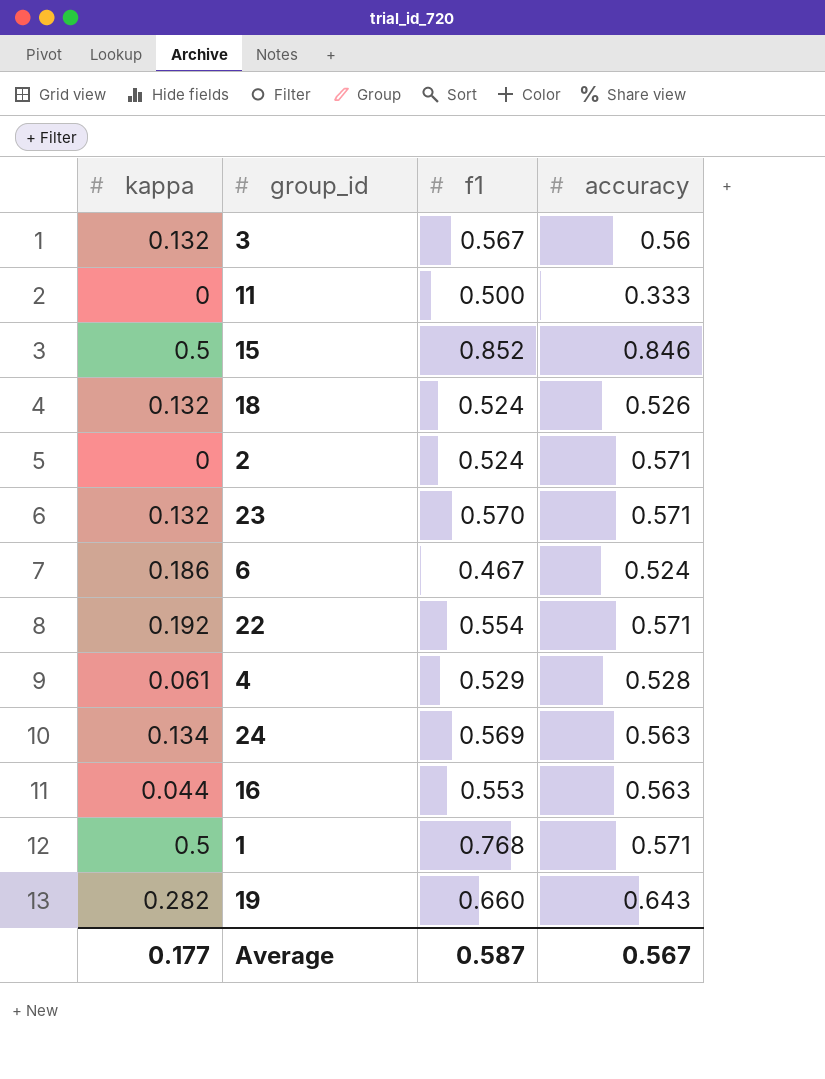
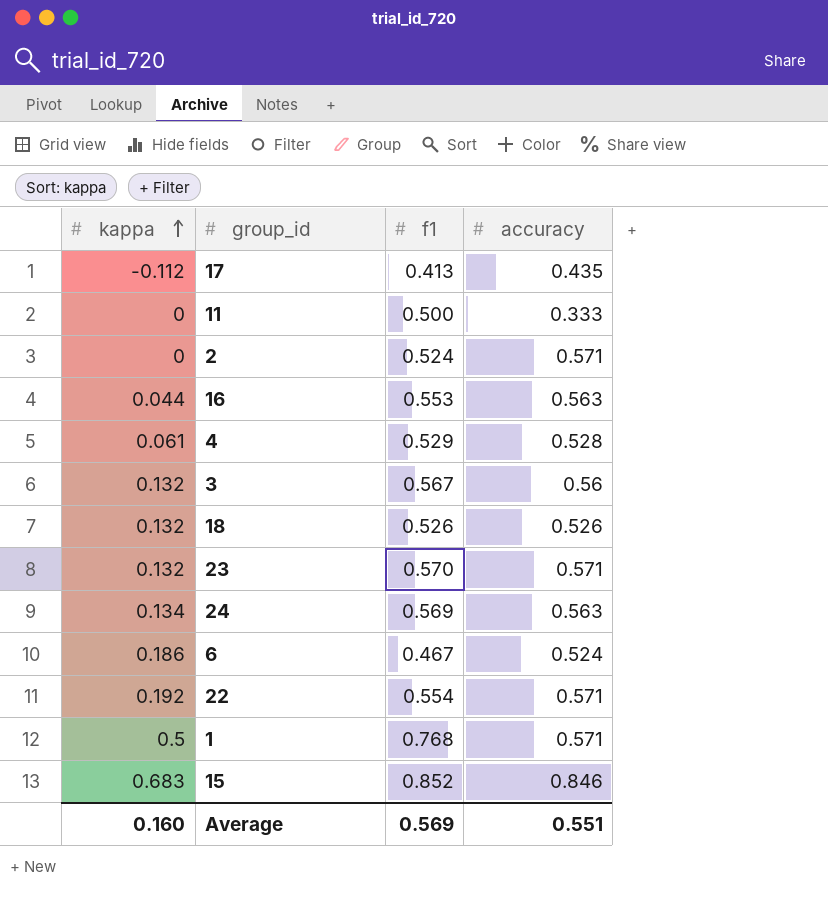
row order: none -> kappa ascending
row 19: 0.282 | 0.660 | 0.643 -> none
row 17: none -> -0.112 | 0.413 | 0.435
18 | f1: 0.524 -> 0.526
15 | kappa: 0.5 -> 0.683
Average | kappa: 0.177 -> 0.160
Average | f1: 0.587 -> 0.569
Average | accuracy: 0.567 -> 0.551

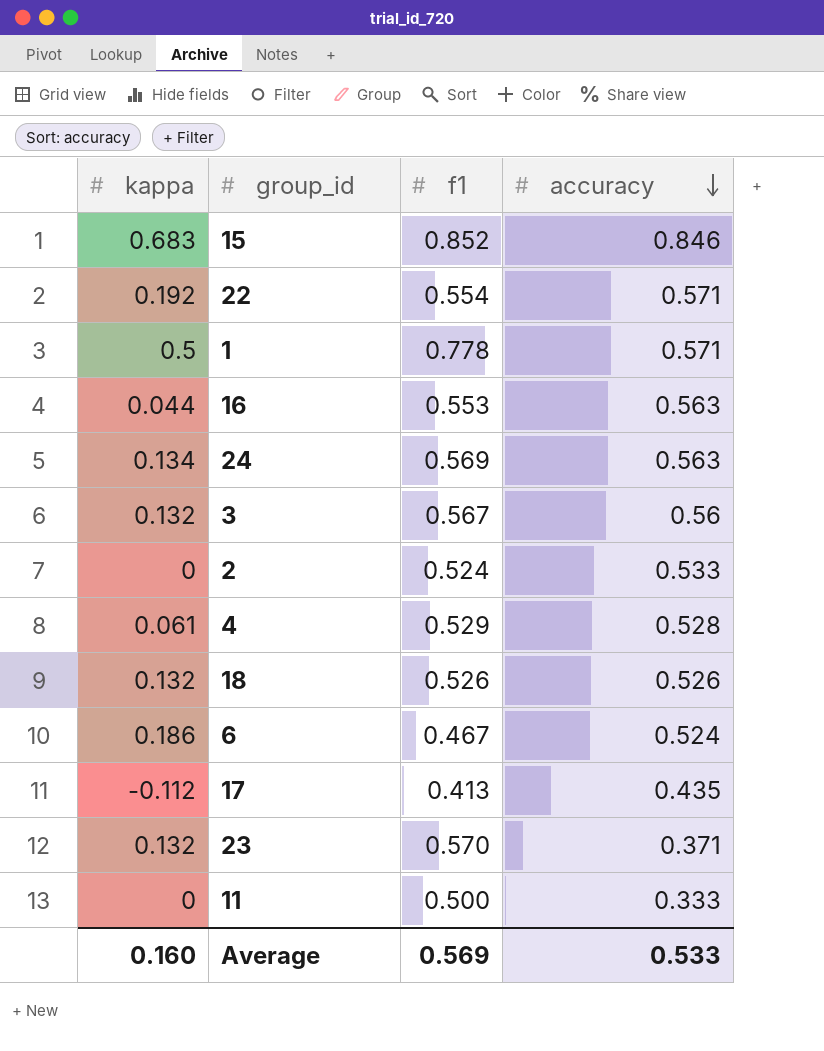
row order: kappa ascending -> accuracy descending
1 | f1: 0.768 -> 0.778
2 | accuracy: 0.571 -> 0.533
23 | accuracy: 0.571 -> 0.371
Average | accuracy: 0.551 -> 0.533

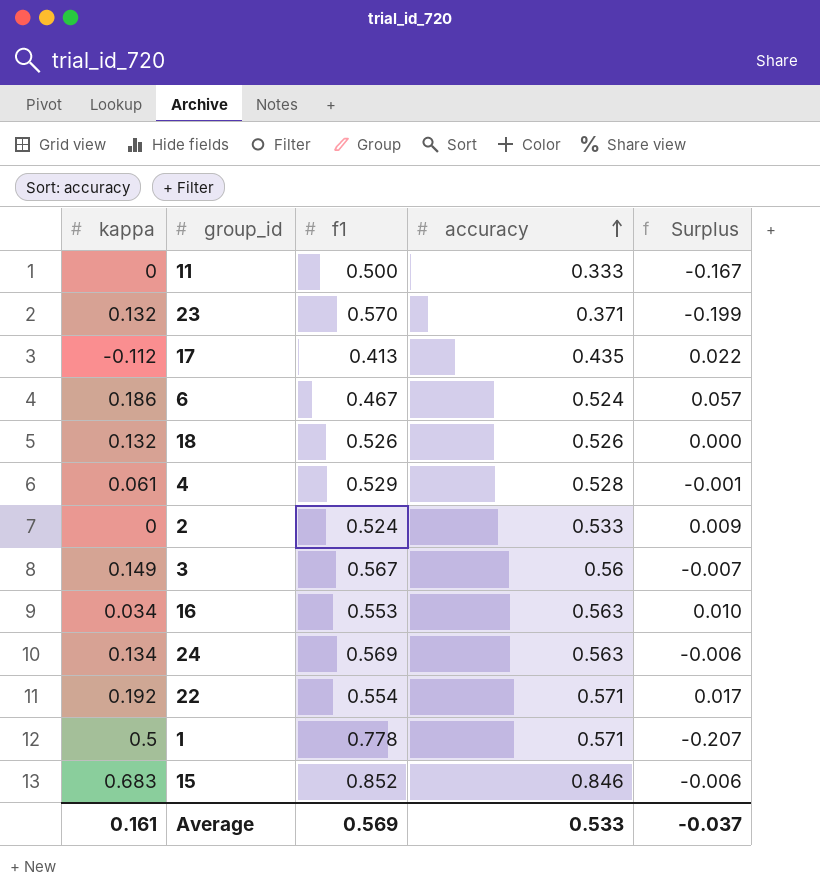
row order: accuracy descending -> accuracy ascending
column Surplus | formula: none -> [accuracy] - [f1]
3 | kappa: 0.132 -> 0.149
16 | kappa: 0.044 -> 0.034
Average | kappa: 0.160 -> 0.161

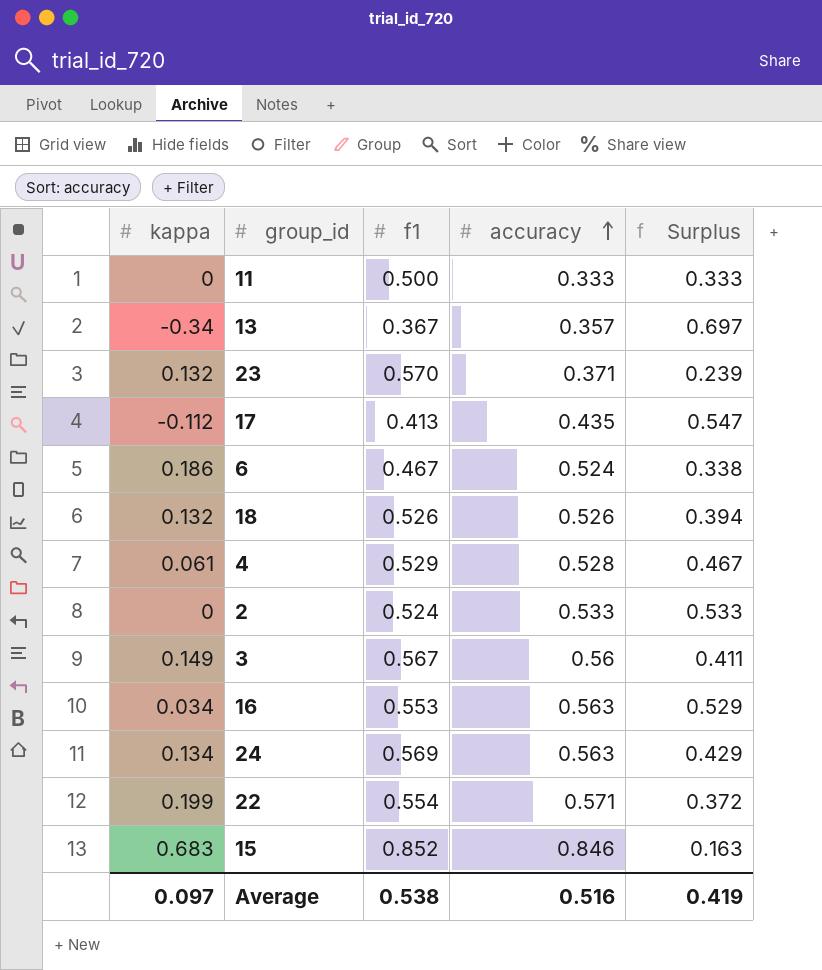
column Surplus | formula: [accuracy] - [f1] -> [accuracy] - [kappa]
row 1: 0.5 | 0.778 | 0.571 | -0.207 -> none
row 13: none -> -0.34 | 0.367 | 0.357 | 0.697
22 | kappa: 0.192 -> 0.199
Average | kappa: 0.161 -> 0.097
Average | f1: 0.569 -> 0.538
Average | accuracy: 0.533 -> 0.516
Average | Surplus: -0.037 -> 0.419

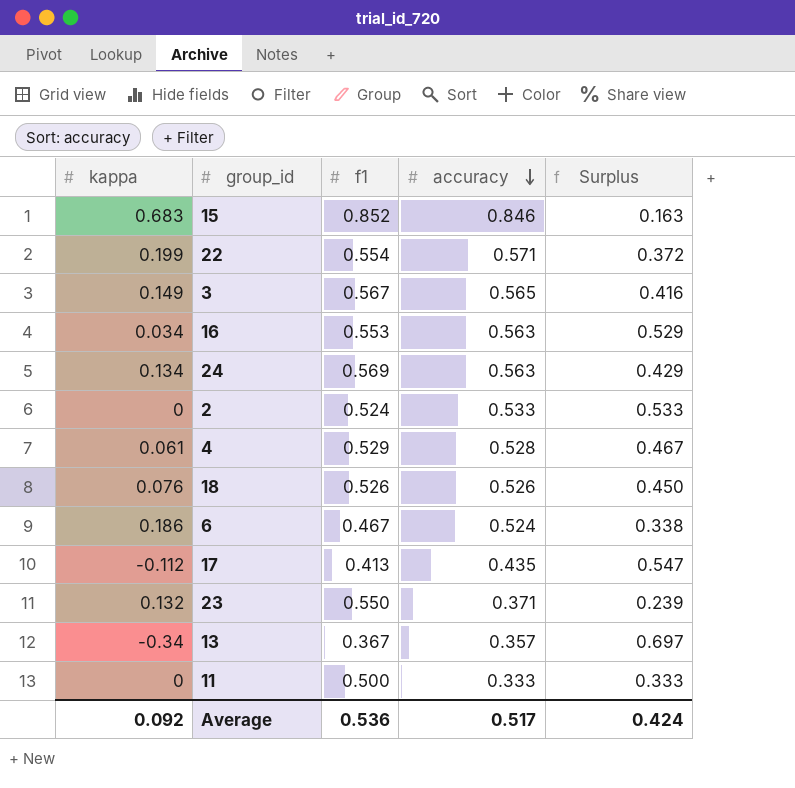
row order: accuracy ascending -> accuracy descending
3 | accuracy: 0.56 -> 0.565
3 | Surplus: 0.411 -> 0.416
18 | kappa: 0.132 -> 0.076
18 | Surplus: 0.394 -> 0.450
23 | f1: 0.570 -> 0.550
Average | kappa: 0.097 -> 0.092
Average | f1: 0.538 -> 0.536
Average | accuracy: 0.516 -> 0.517
Average | Surplus: 0.419 -> 0.424

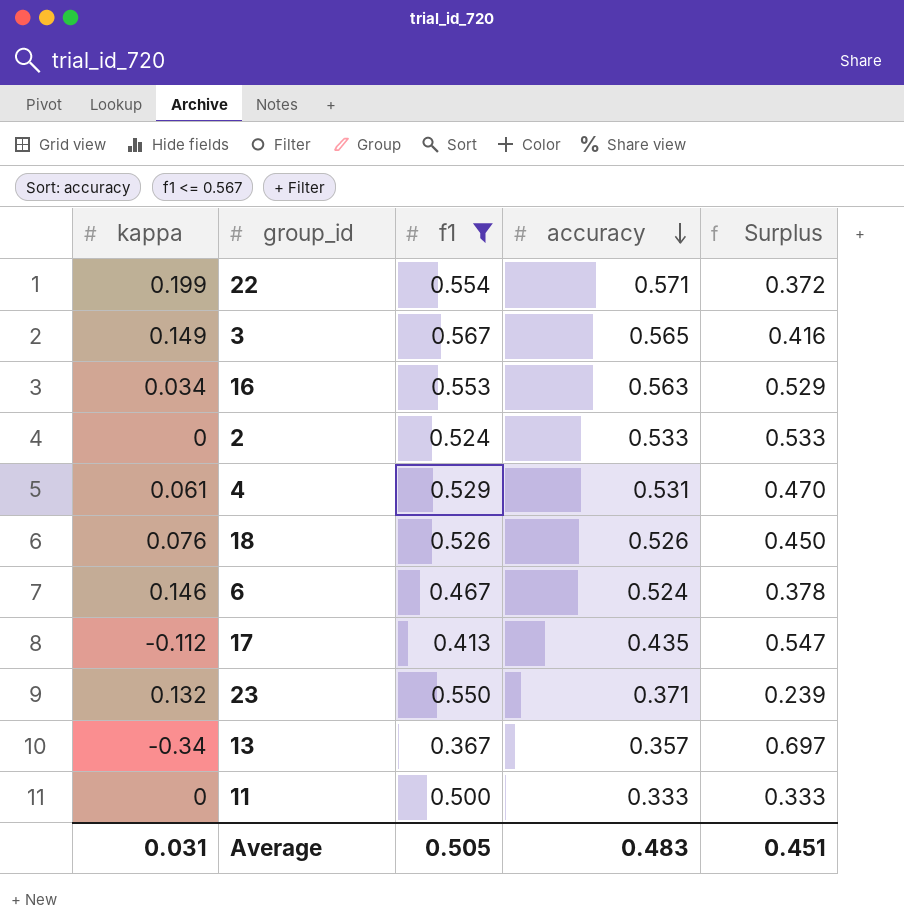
filter: none -> f1 <= 0.567
4 | accuracy: 0.528 -> 0.531
4 | Surplus: 0.467 -> 0.470
6 | kappa: 0.186 -> 0.146
6 | Surplus: 0.338 -> 0.378
Average | kappa: 0.092 -> 0.031
Average | f1: 0.536 -> 0.505
Average | accuracy: 0.517 -> 0.483
Average | Surplus: 0.424 -> 0.451

